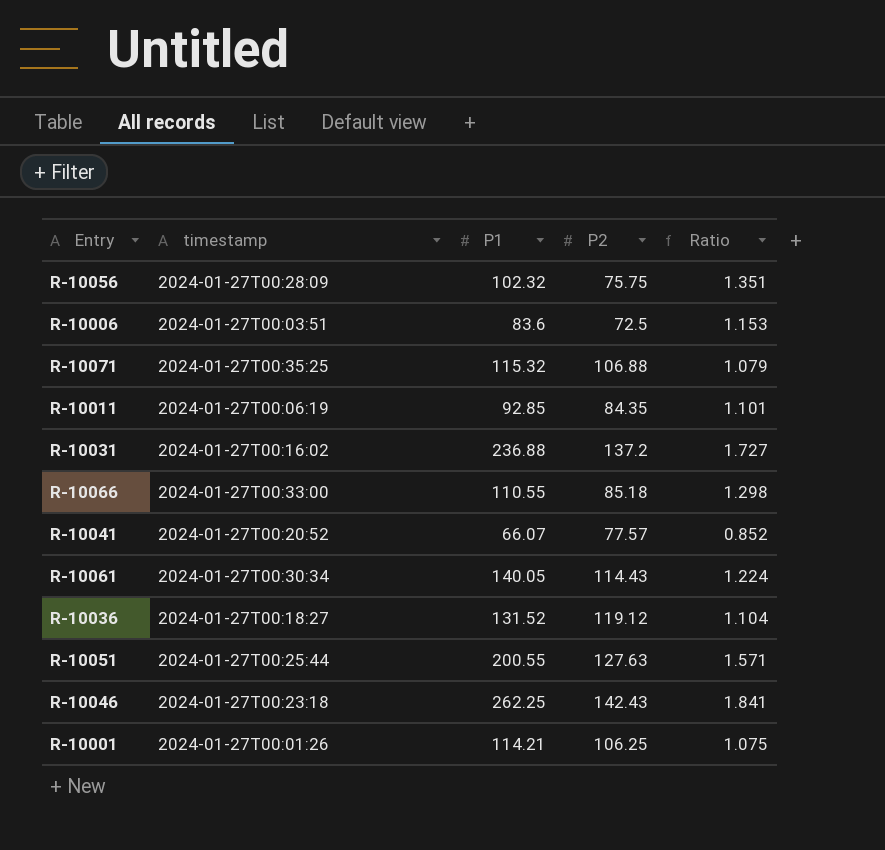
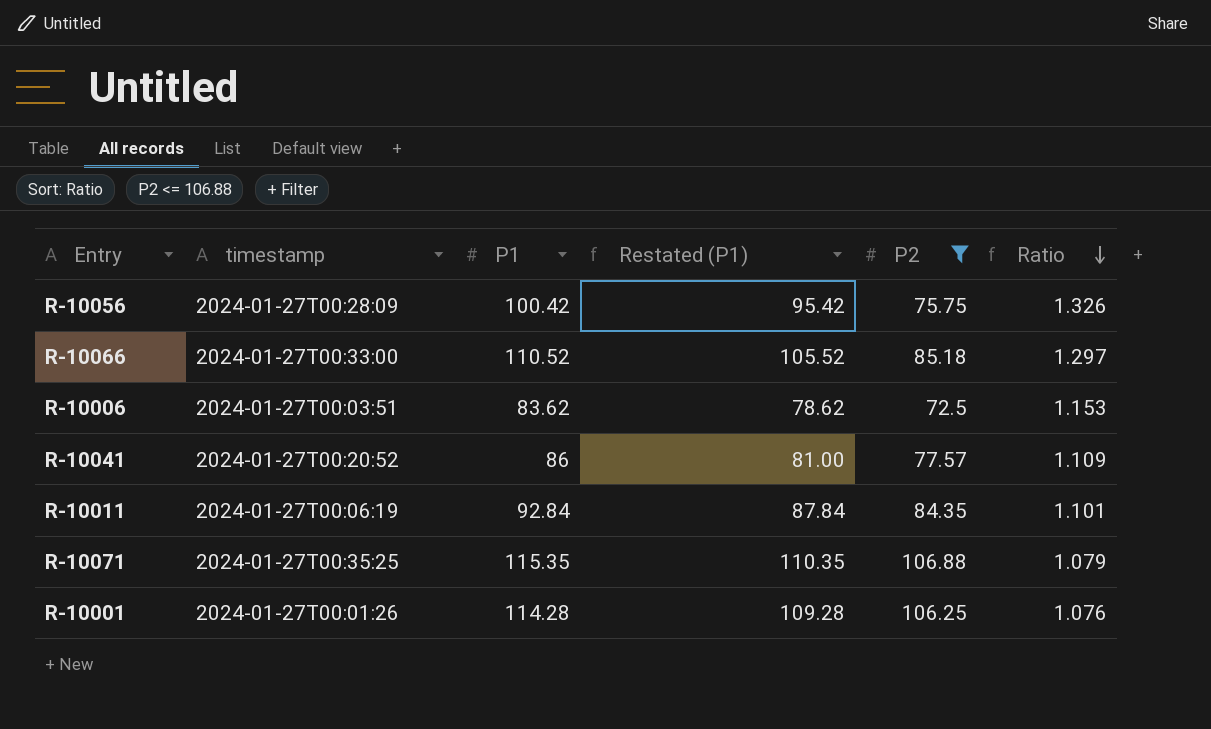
filter: none -> P2 <= 106.88
row order: none -> Ratio descending
column Restated (P1) | formula: none -> [P1] - 5
R-10056 | P1: 102.32 -> 100.42
R-10056 | Ratio: 1.351 -> 1.326
R-10066 | P1: 110.55 -> 110.52
R-10066 | Ratio: 1.298 -> 1.297
R-10006 | P1: 83.6 -> 83.62
R-10041 | P1: 66.07 -> 86
R-10041 | Ratio: 0.852 -> 1.109
R-10011 | P1: 92.85 -> 92.84
R-10071 | P1: 115.32 -> 115.35
R-10001 | P1: 114.21 -> 114.28
R-10001 | Ratio: 1.075 -> 1.076

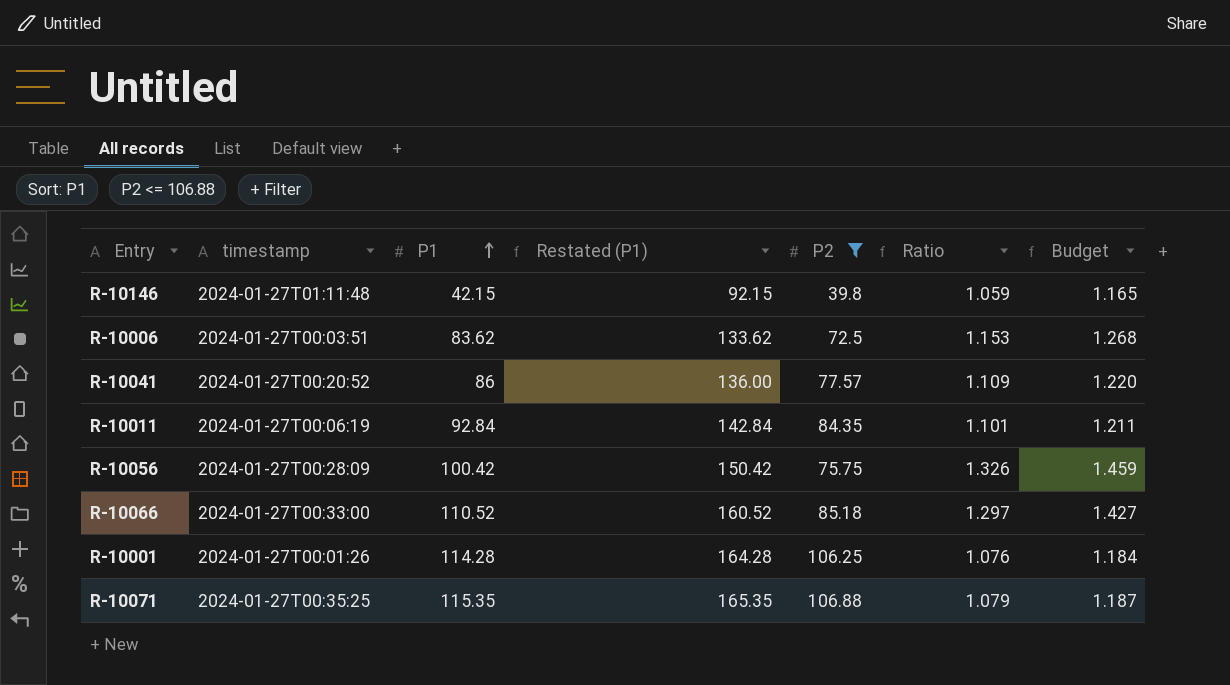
row order: Ratio descending -> P1 ascending
column Restated (P1) | formula: [P1] - 5 -> [P1] + 50
column Budget | formula: none -> [Ratio] * 1.1
row R-10146: none -> 2024-01-27T01:11:48 | 42.15 | 92.15 | 39.8 | 1.059 | 1.165

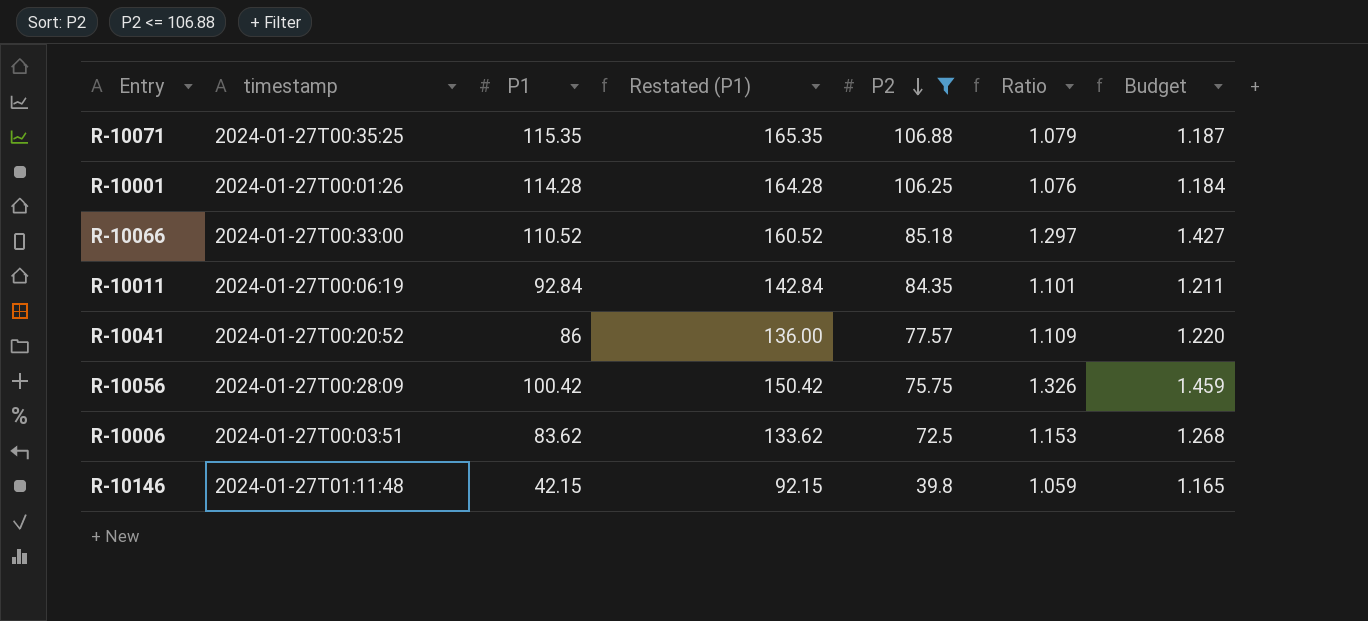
row order: P1 ascending -> P2 descending

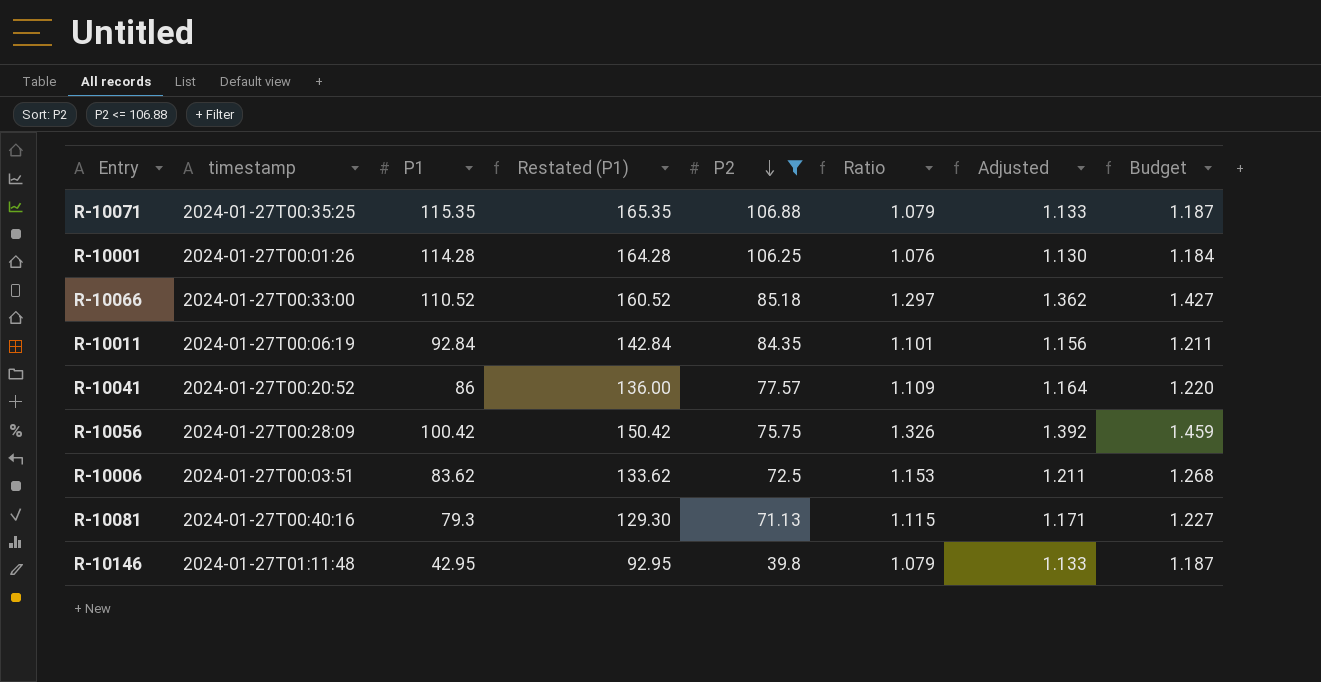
column Adjusted | formula: none -> [Ratio] * 1.05
row R-10081: none -> 2024-01-27T00:40:16 | 79.3 | 129.30 | 71.13 | 1.115 | 1.171 | 1.227
R-10146 | P1: 42.15 -> 42.95
R-10146 | Restated (P1): 92.15 -> 92.95
R-10146 | Ratio: 1.059 -> 1.079
R-10146 | Budget: 1.165 -> 1.187

